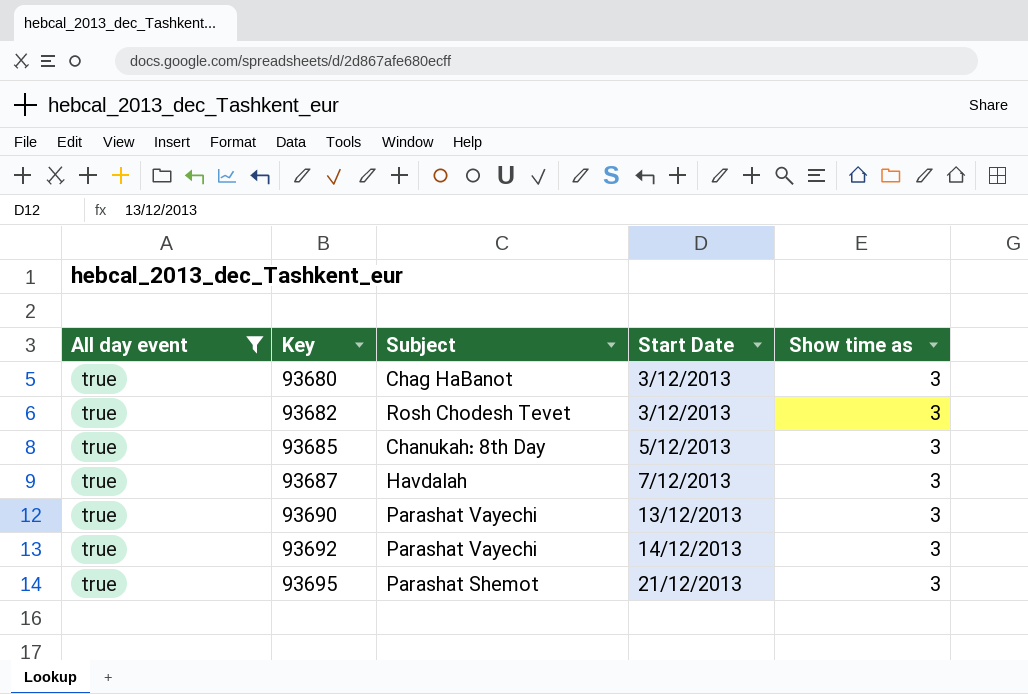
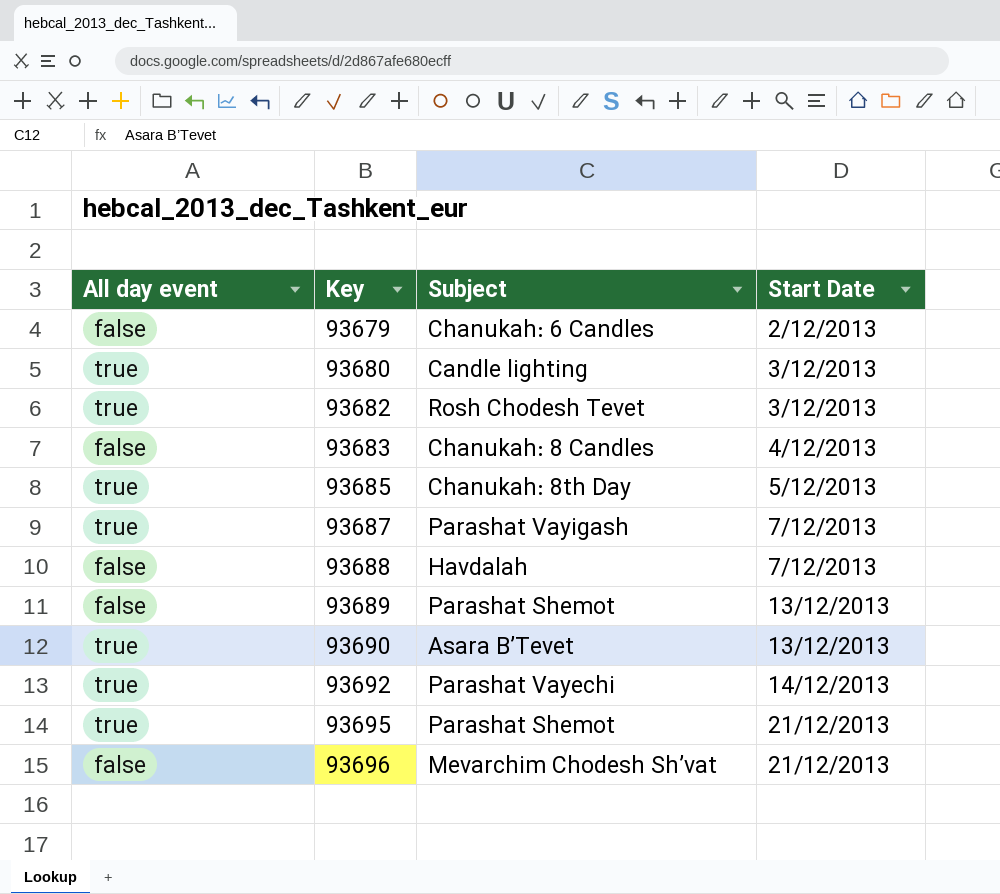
filter: All day event = true -> none
column Show time as | position: 5 -> none
93680 | Subject: Chag HaBanot -> Candle lighting
93687 | Subject: Havdalah -> Parashat Vayigash
93690 | Subject: Parashat Vayechi -> Asara B’Tevet

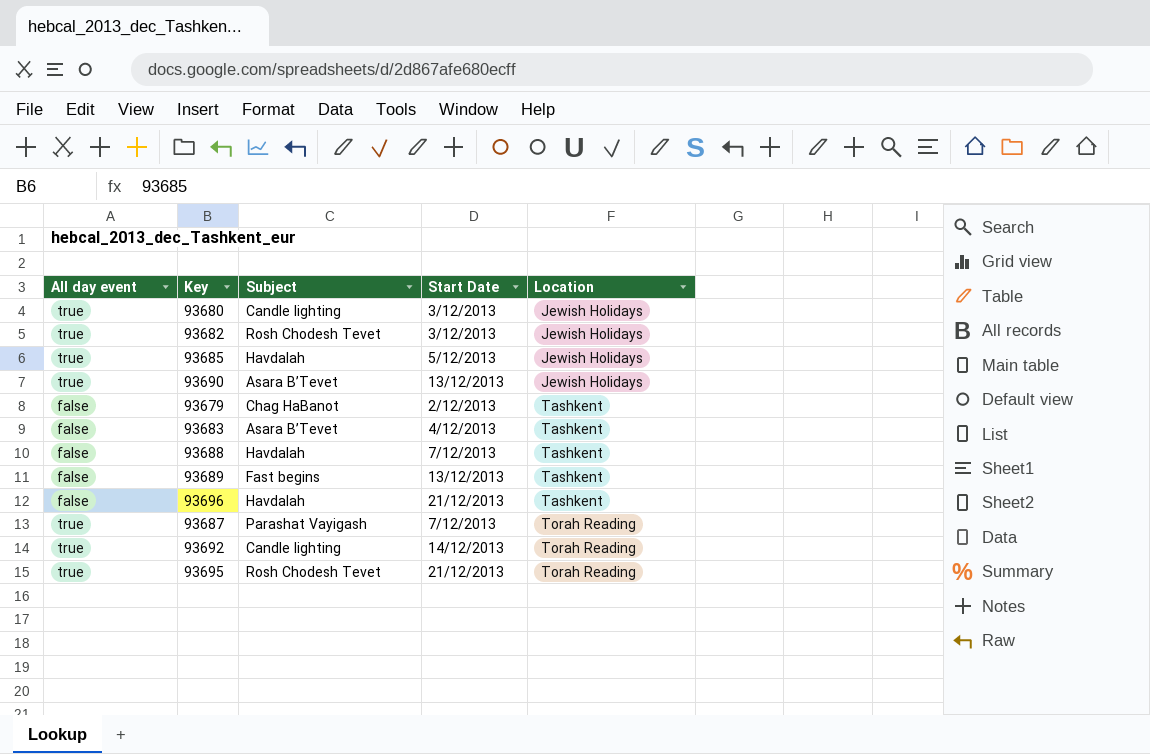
row order: Key ascending -> Location ascending
column Location | position: none -> 5
93685 | Subject: Chanukah: 8th Day -> Havdalah
93679 | Subject: Chanukah: 6 Candles -> Chag HaBanot
93683 | Subject: Chanukah: 8 Candles -> Asara B’Tevet
93689 | Subject: Parashat Shemot -> Fast begins
93696 | Subject: Mevarchim Chodesh Sh’vat -> Havdalah
93692 | Subject: Parashat Vayechi -> Candle lighting
93695 | Subject: Parashat Shemot -> Rosh Chodesh Tevet

